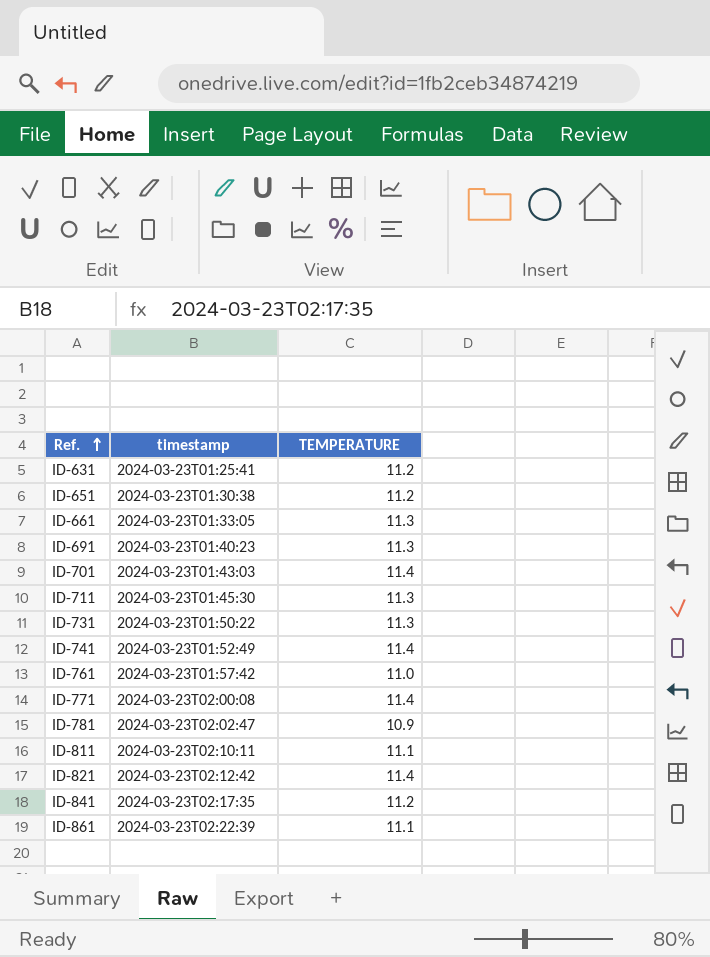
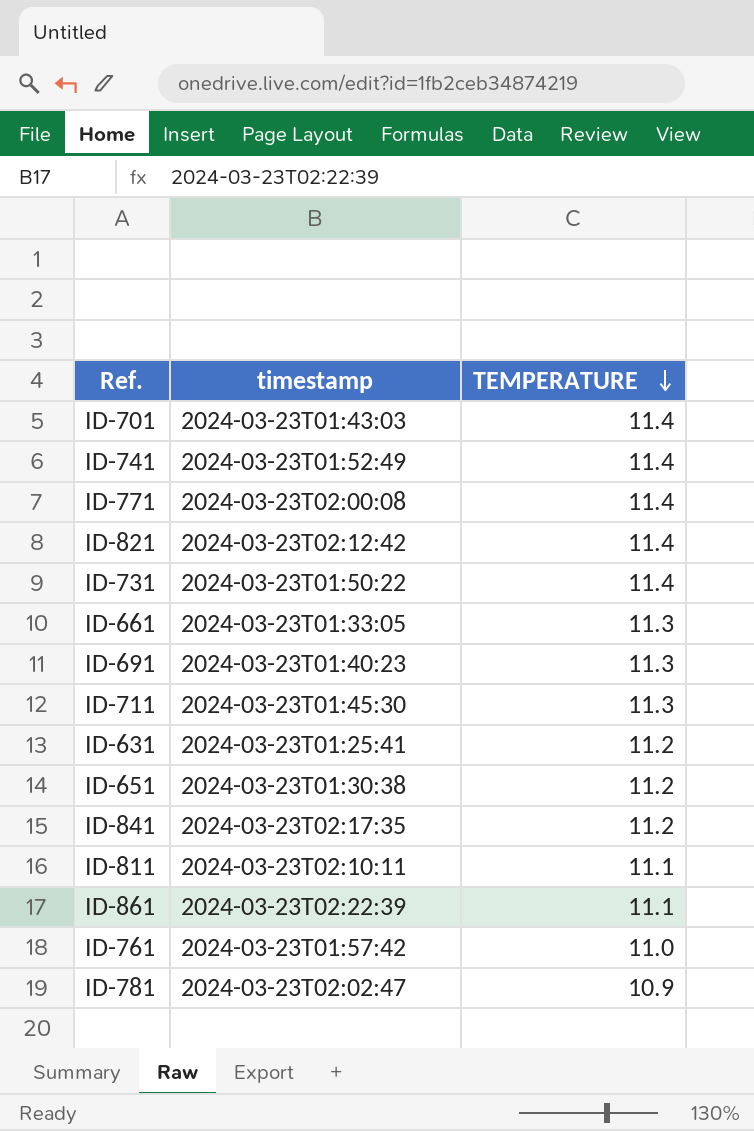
row order: Ref. ascending -> TEMPERATURE descending
ID-731 | TEMPERATURE: 11.3 -> 11.4

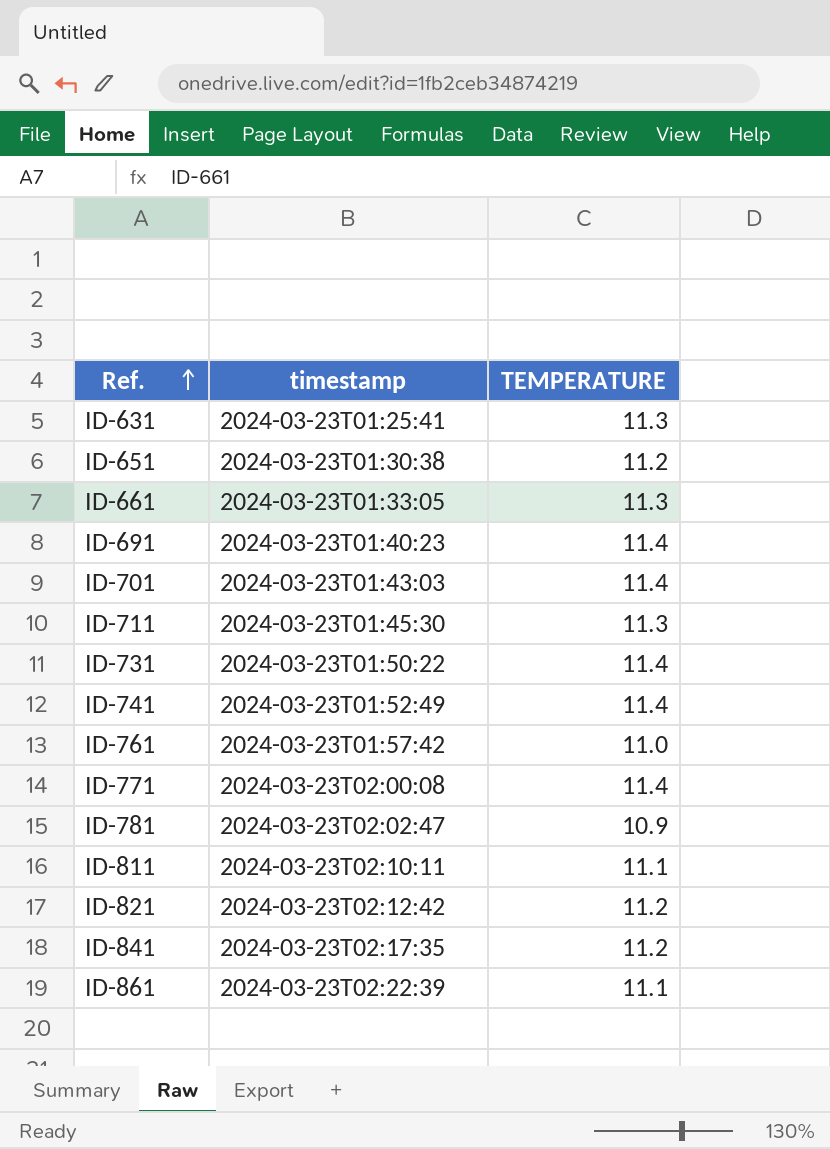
row order: TEMPERATURE descending -> Ref. ascending
ID-631 | TEMPERATURE: 11.2 -> 11.3
ID-691 | TEMPERATURE: 11.3 -> 11.4
ID-821 | TEMPERATURE: 11.4 -> 11.2

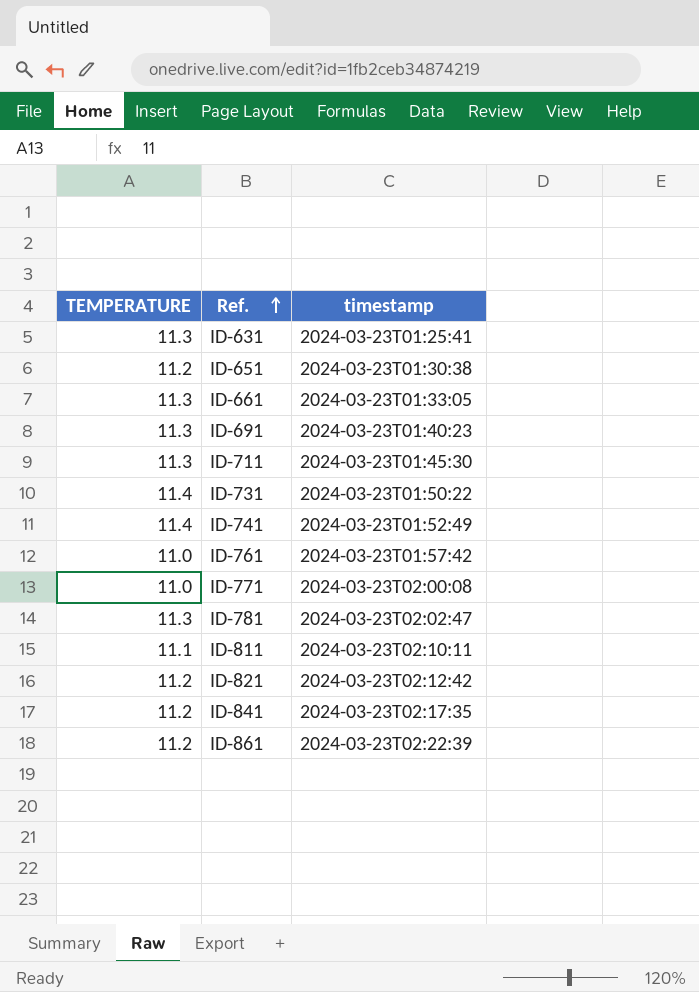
column TEMPERATURE | position: 3 -> 1
row ID-701: 2024-03-23T01:43:03 | 11.4 -> none
ID-691 | TEMPERATURE: 11.4 -> 11.3
ID-771 | TEMPERATURE: 11.4 -> 11.0
ID-781 | TEMPERATURE: 10.9 -> 11.3
ID-861 | TEMPERATURE: 11.1 -> 11.2

